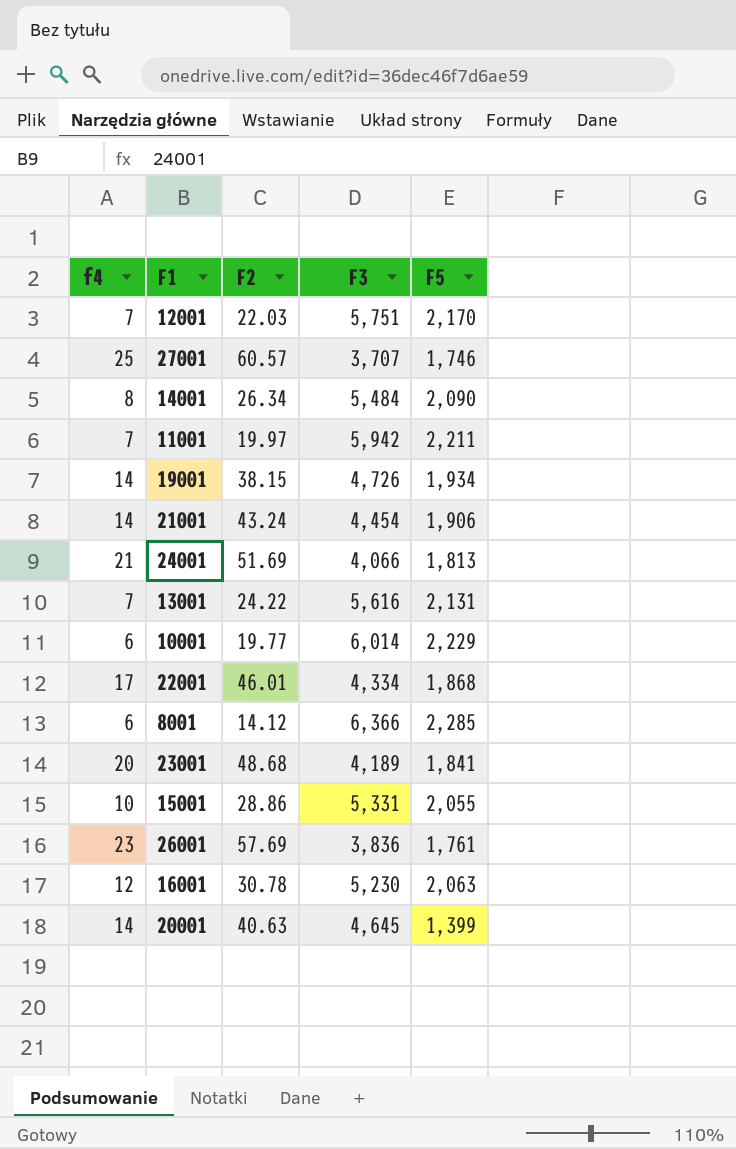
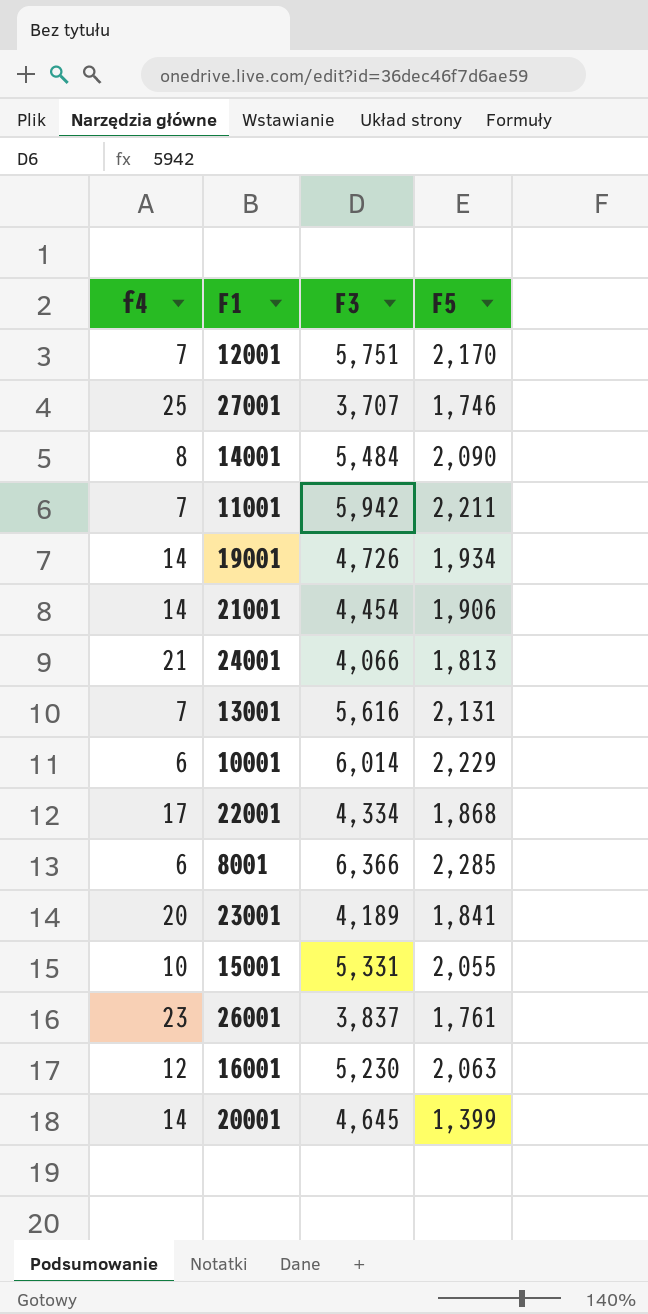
column F2 | position: 3 -> none
26001 | F3: 3,836 -> 3,837

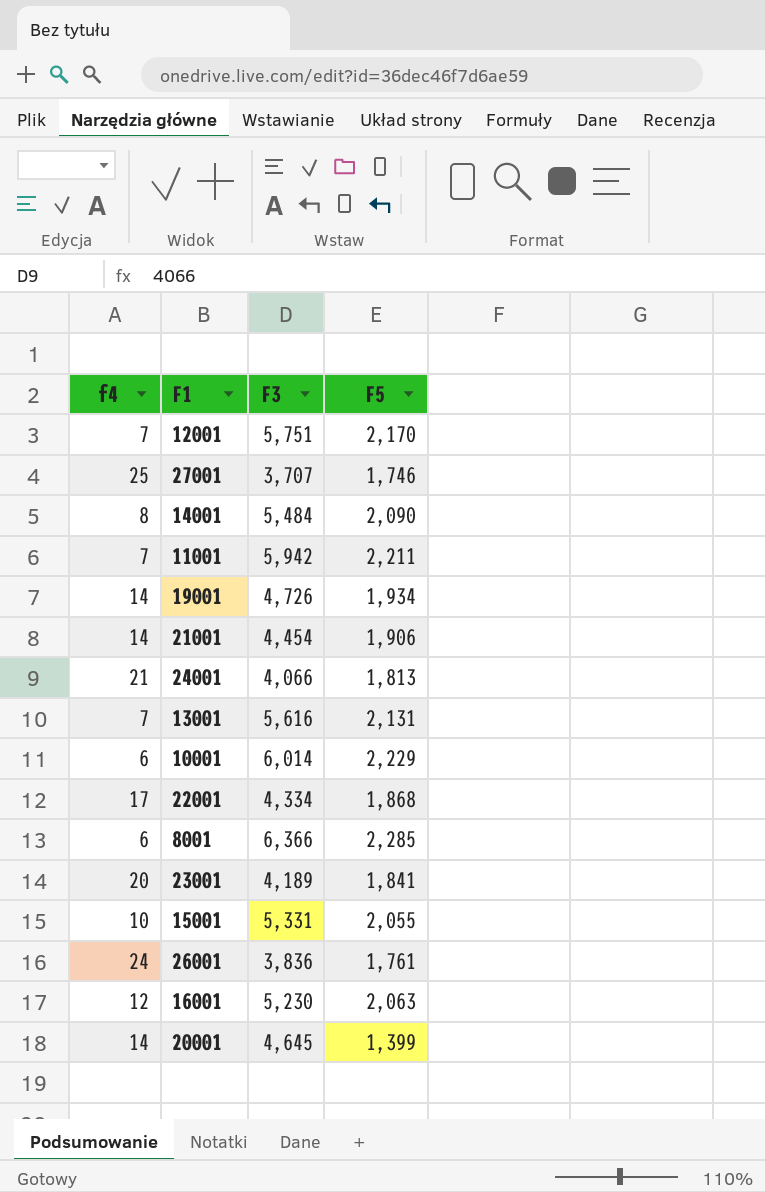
26001 | f4: 23 -> 24
26001 | F3: 3,837 -> 3,836

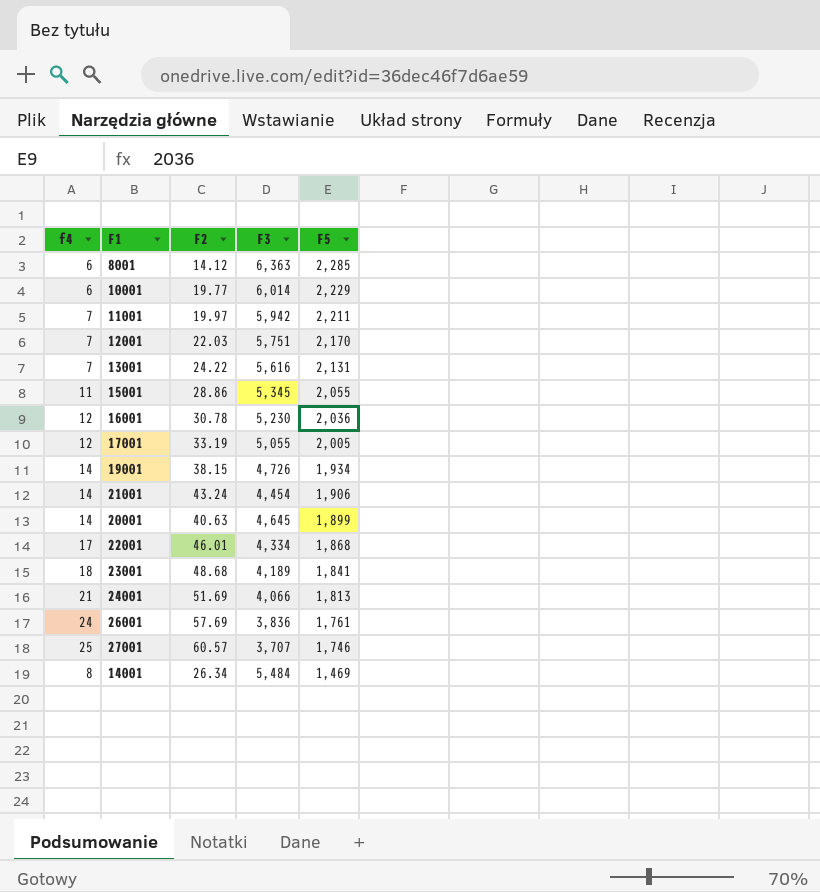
row order: none -> F5 descending
column F2 | position: none -> 3
8001 | F3: 6,366 -> 6,363
15001 | f4: 10 -> 11
15001 | F3: 5,331 -> 5,345
16001 | F5: 2,063 -> 2,036
row 17001: none -> 12 | 33.19 | 5,055 | 2,005
20001 | F5: 1,399 -> 1,899
23001 | f4: 20 -> 18
14001 | F5: 2,090 -> 1,469

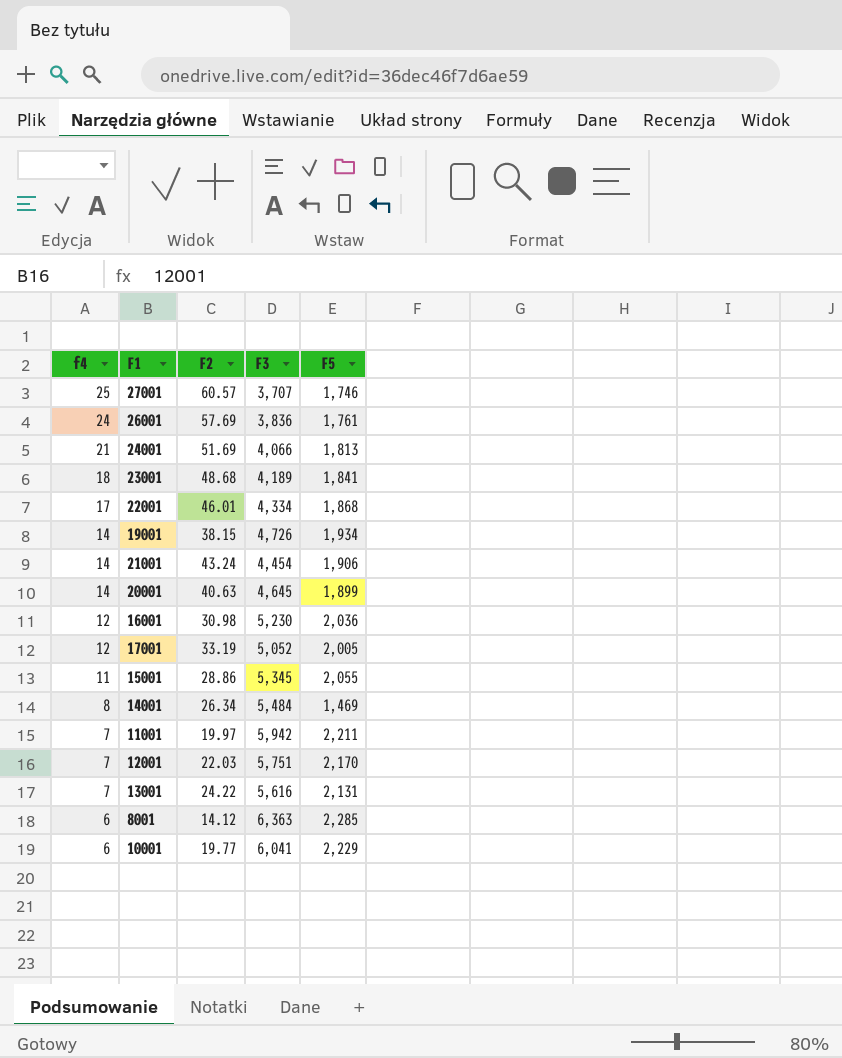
row order: F5 descending -> f4 descending
16001 | F2: 30.78 -> 30.98
17001 | F3: 5,055 -> 5,052
10001 | F3: 6,014 -> 6,041

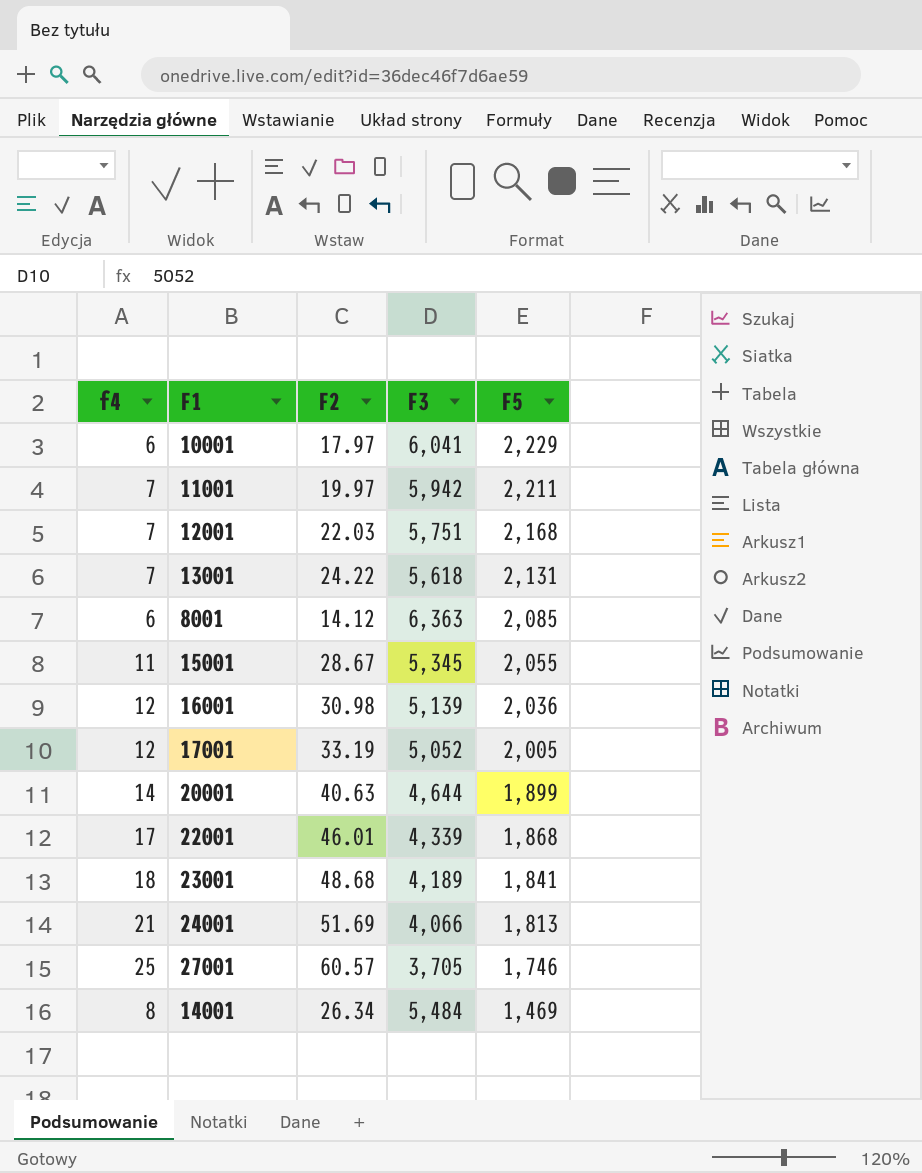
row order: f4 descending -> F5 descending
row 26001: 24 | 57.69 | 3,836 | 1,761 -> none
row 19001: 14 | 38.15 | 4,726 | 1,934 -> none
row 21001: 14 | 43.24 | 4,454 | 1,906 -> none
10001 | F2: 19.77 -> 17.97
12001 | F5: 2,170 -> 2,168
13001 | F3: 5,616 -> 5,618
8001 | F5: 2,285 -> 2,085
15001 | F2: 28.86 -> 28.67
16001 | F3: 5,230 -> 5,139
20001 | F3: 4,645 -> 4,644
22001 | F3: 4,334 -> 4,339
27001 | F3: 3,707 -> 3,705

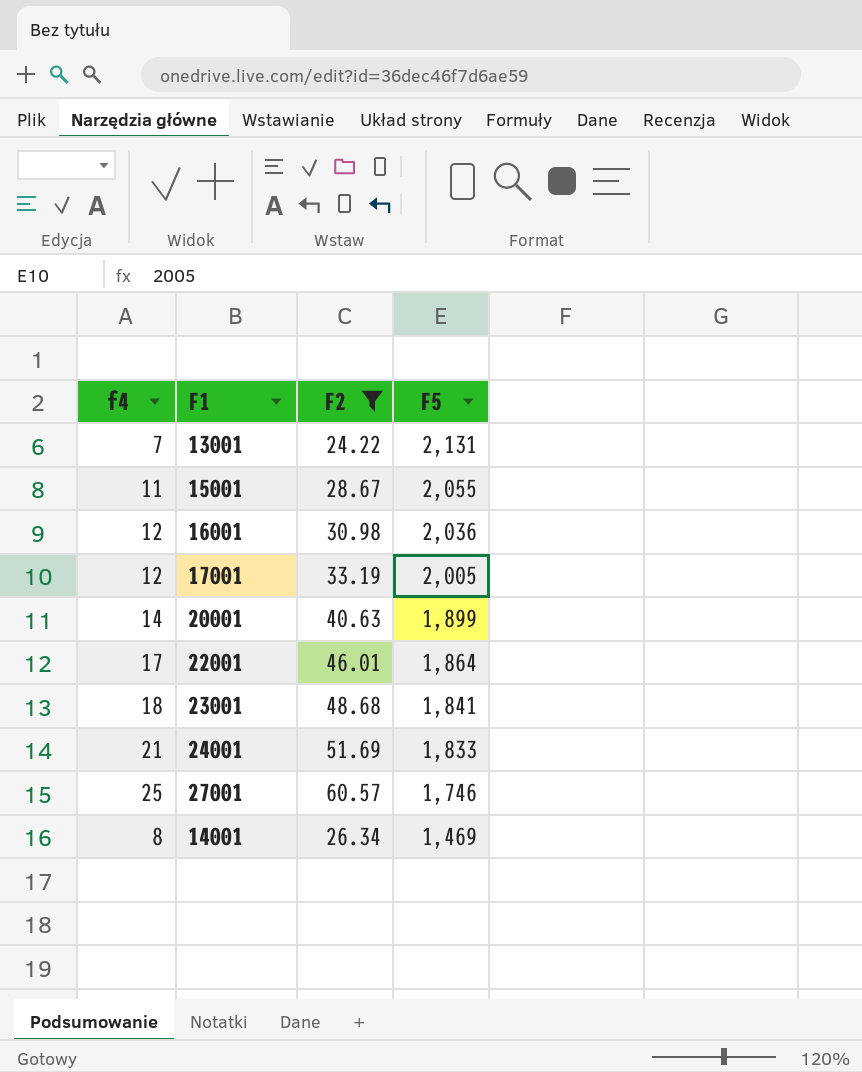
filter: none -> F2 >= 24.22
column F3 | position: 4 -> none
22001 | F5: 1,868 -> 1,864
24001 | F5: 1,813 -> 1,833

